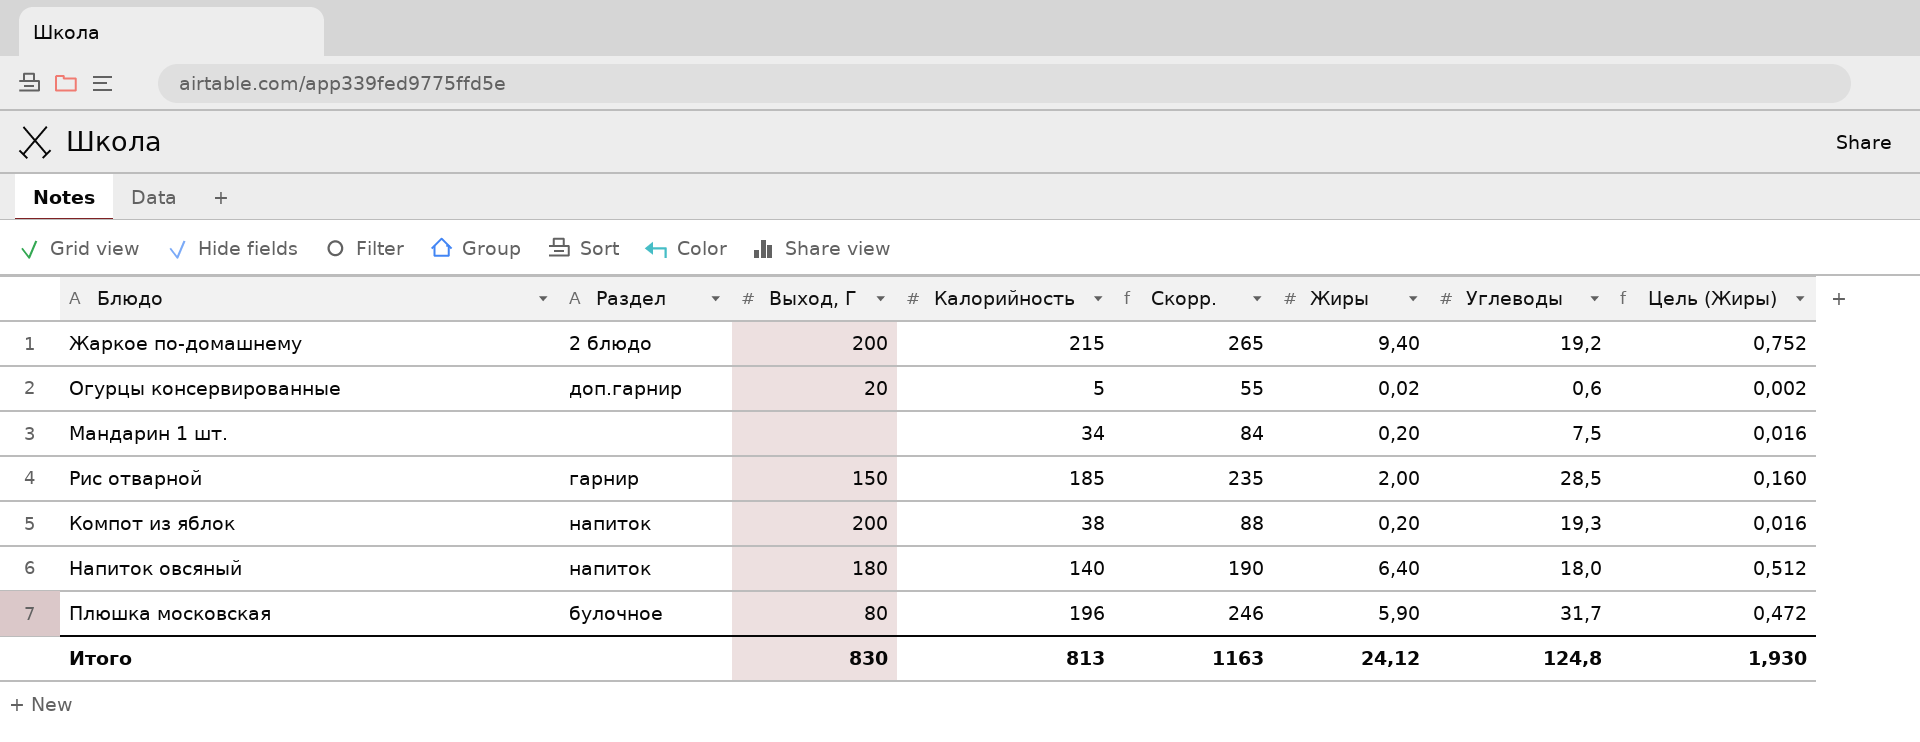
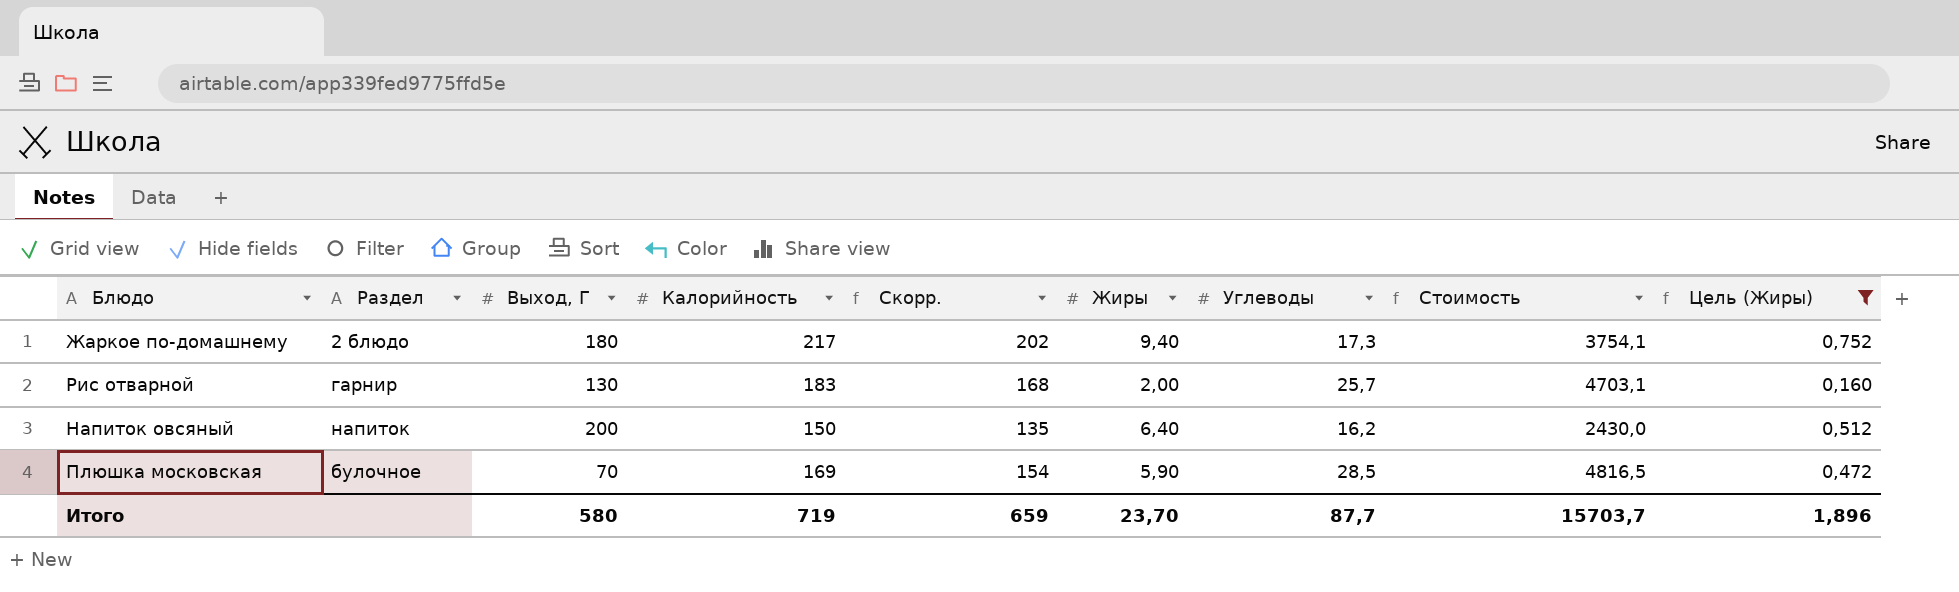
filter: none -> Цель (Жиры) >= 0,160
column Скорр. | formula: [Калорийность] + 50 -> [Калорийность] - 15
column Стоимость | formula: none -> [Калорийность] * [Углеводы]
Жаркое по-домашнему | Выход, Г: 200 -> 180
Жаркое по-домашнему | Калорийность: 215 -> 217
Жаркое по-домашнему | Углеводы: 19,2 -> 17,3
Рис отварной | Выход, Г: 150 -> 130
Рис отварной | Калорийность: 185 -> 183
Рис отварной | Углеводы: 28,5 -> 25,7
Напиток овсяный | Выход, Г: 180 -> 200
Напиток овсяный | Калорийность: 140 -> 150
Напиток овсяный | Углеводы: 18,0 -> 16,2
Плюшка московская | Выход, Г: 80 -> 70
Плюшка московская | Калорийность: 196 -> 169
Плюшка московская | Углеводы: 31,7 -> 28,5
Итого | Выход, Г: 830 -> 580
Итого | Калорийность: 813 -> 719
Итого | Скорр.: 1163 -> 659
Итого | Жиры: 24,12 -> 23,70
Итого | Углеводы: 124,8 -> 87,7
Итого | Цель (Жиры): 1,930 -> 1,896

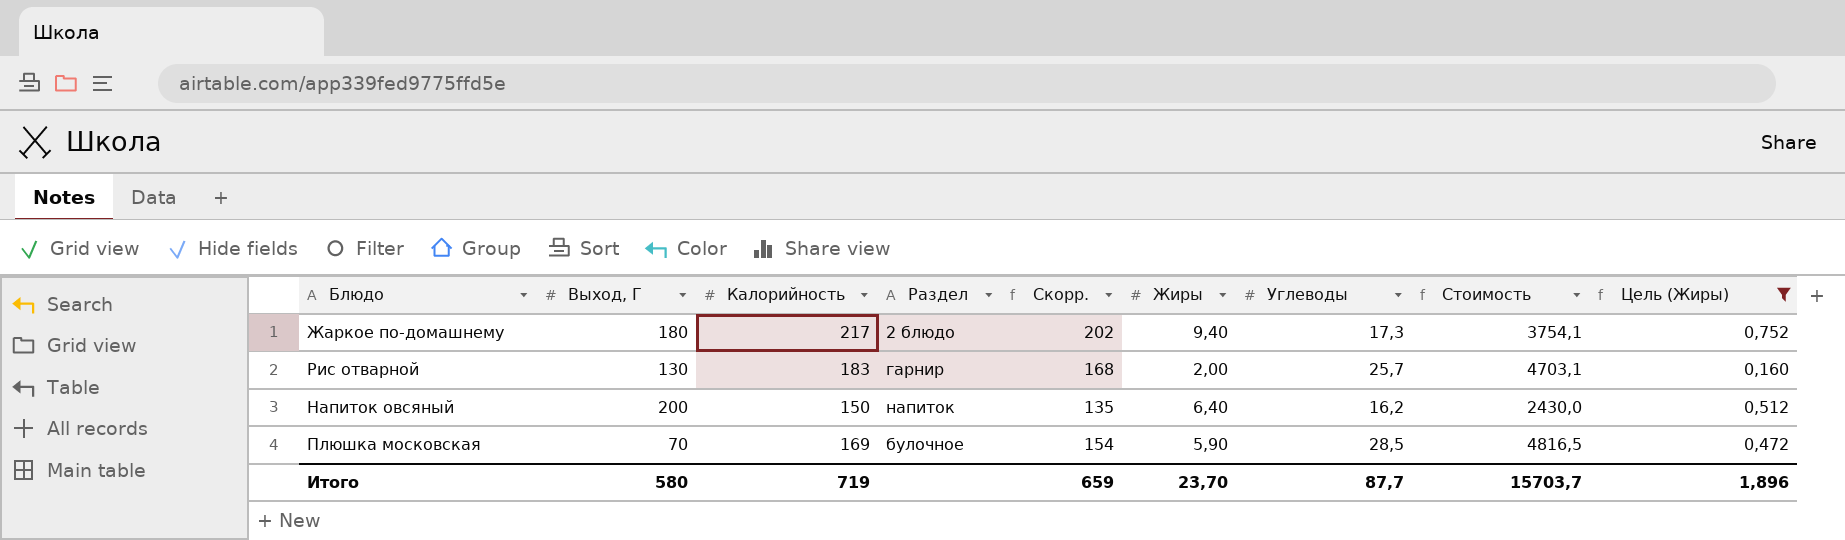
column Раздел | position: 2 -> 4

